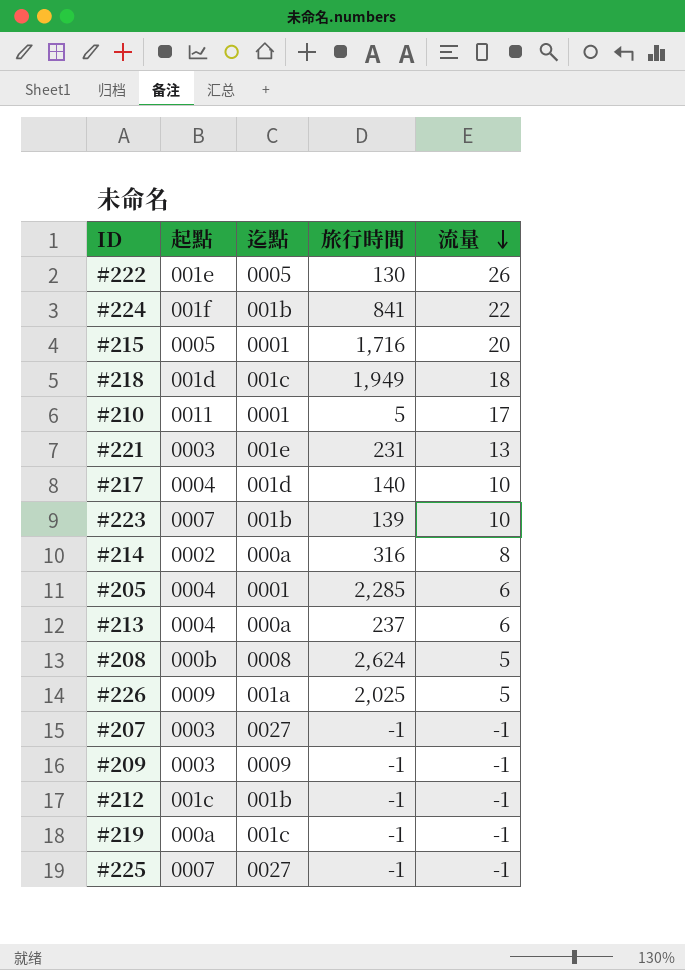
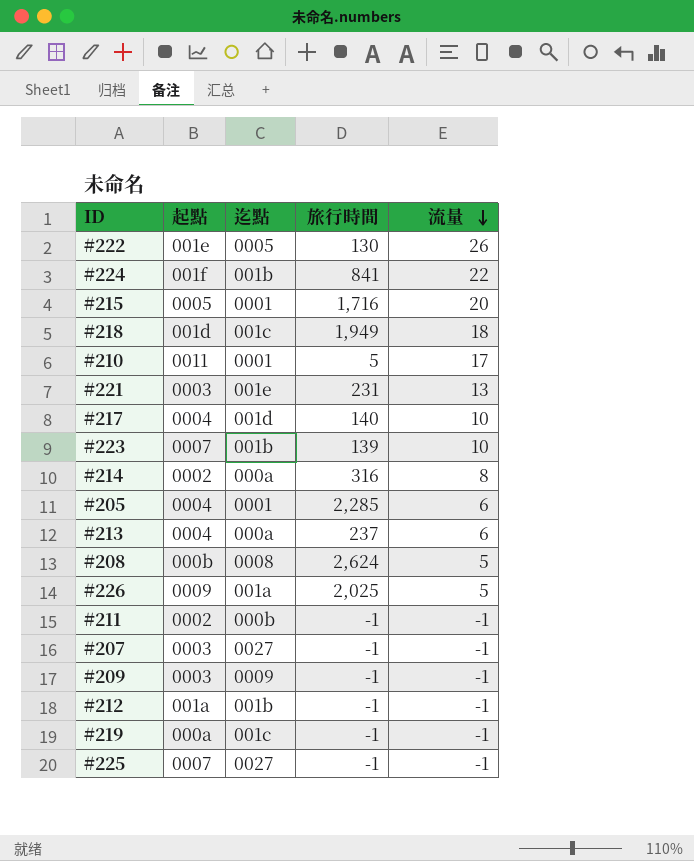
row #211: none -> 0002 | 000b | -1 | -1
#212 | 起點: 001c -> 001a

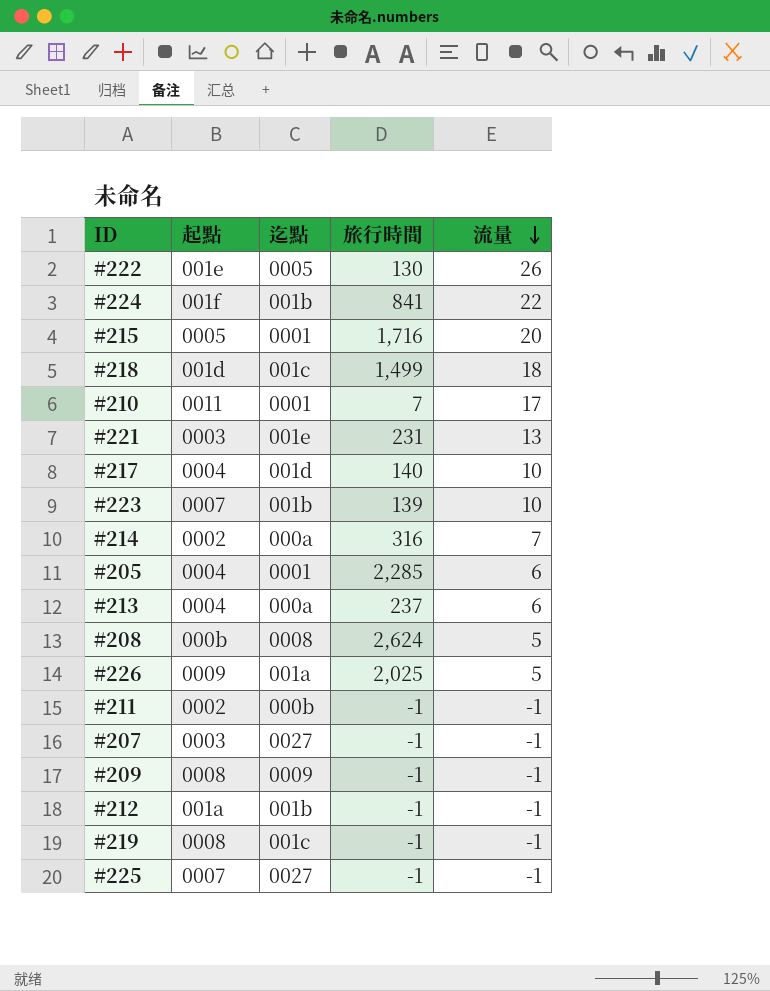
#218 | 旅行時間: 1,949 -> 1,499
#210 | 旅行時間: 5 -> 7
#214 | 流量: 8 -> 7
#209 | 起點: 0003 -> 0008
#219 | 起點: 000a -> 0008

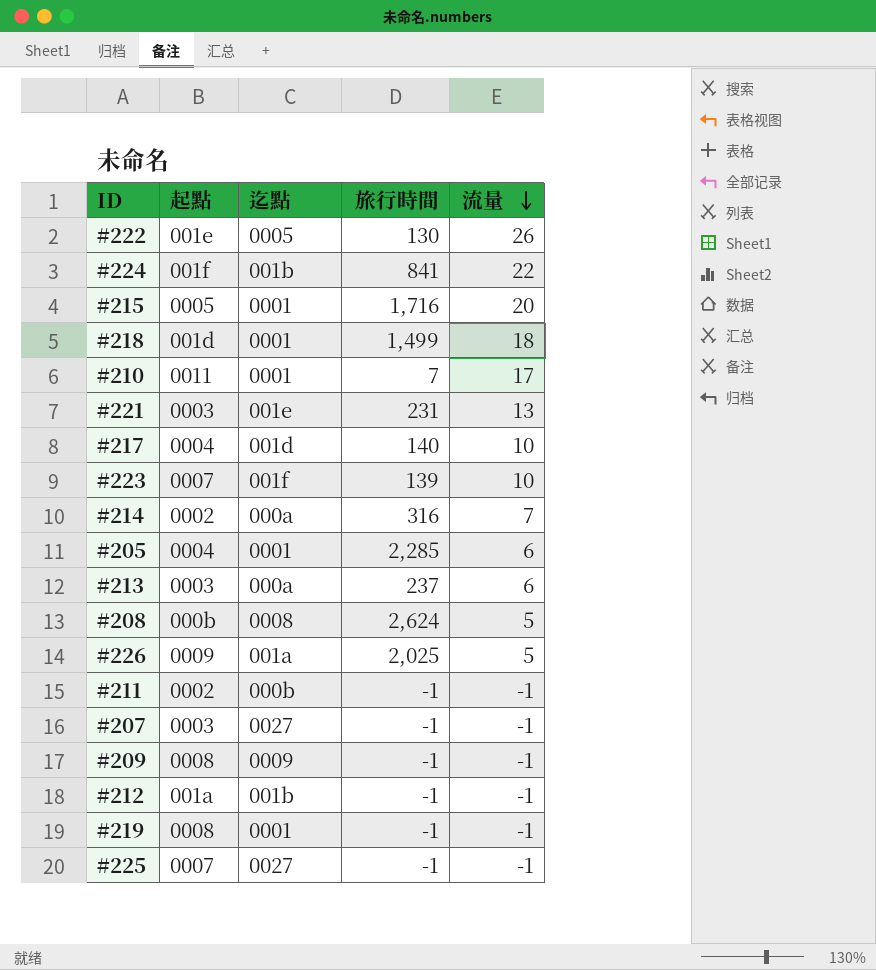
#218 | 迄點: 001c -> 0001
#223 | 迄點: 001b -> 001f
#213 | 起點: 0004 -> 0003
#219 | 迄點: 001c -> 0001

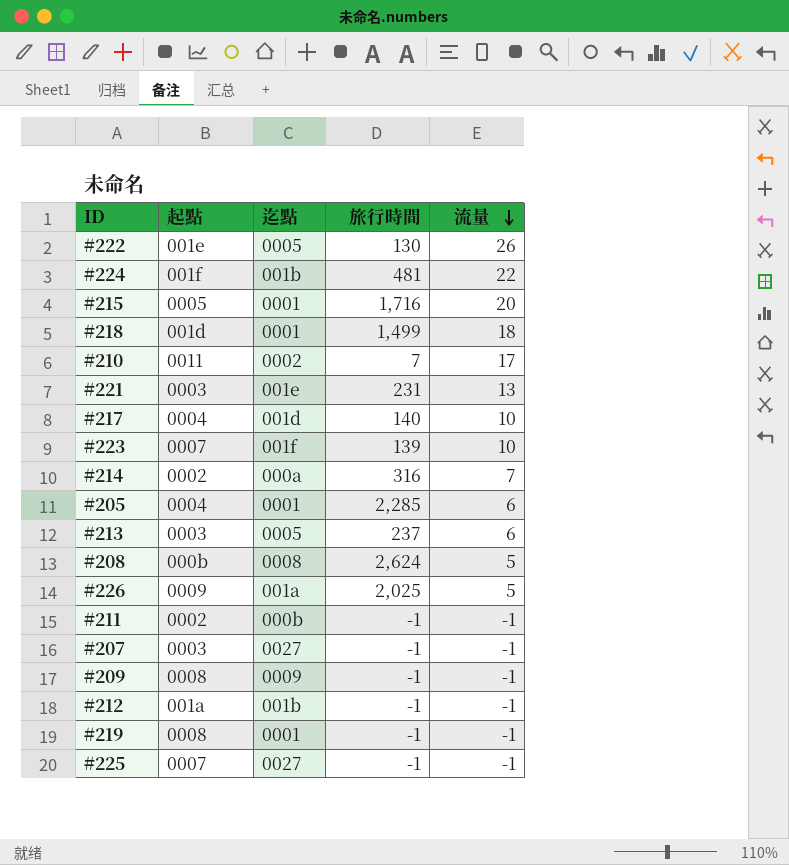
#224 | 旅行時間: 841 -> 481
#210 | 迄點: 0001 -> 0002
#213 | 迄點: 000a -> 0005

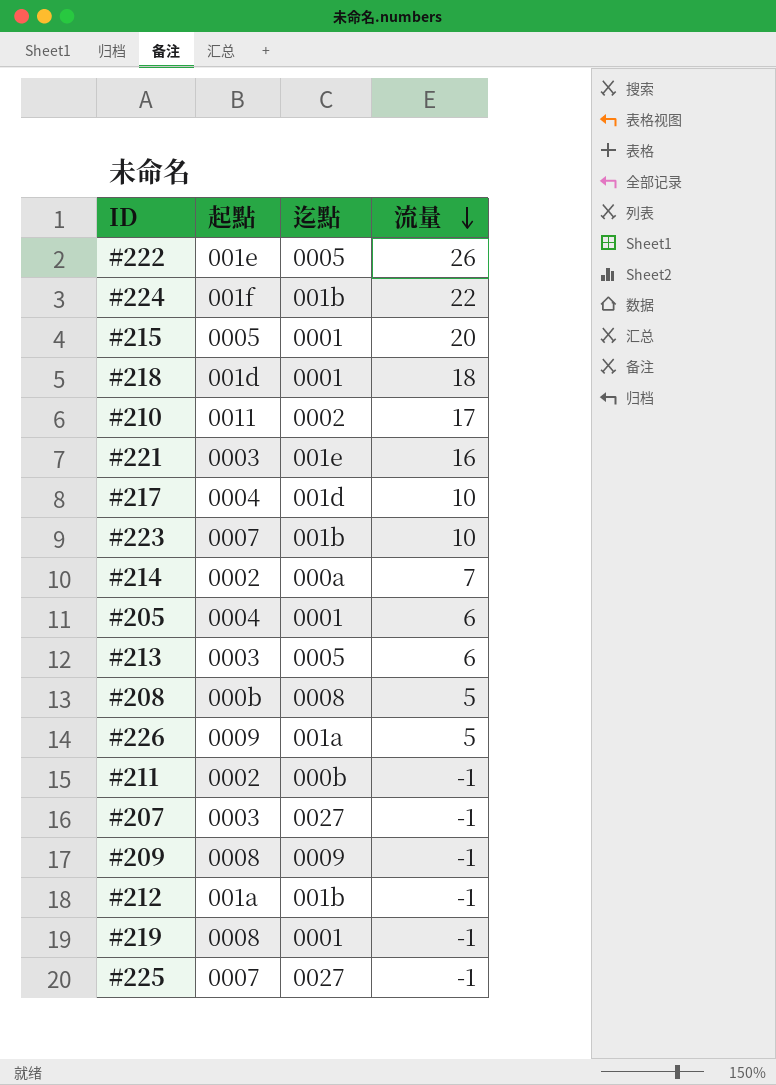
column 旅行時間 | position: 4 -> none
#221 | 流量: 13 -> 16
#223 | 迄點: 001f -> 001b

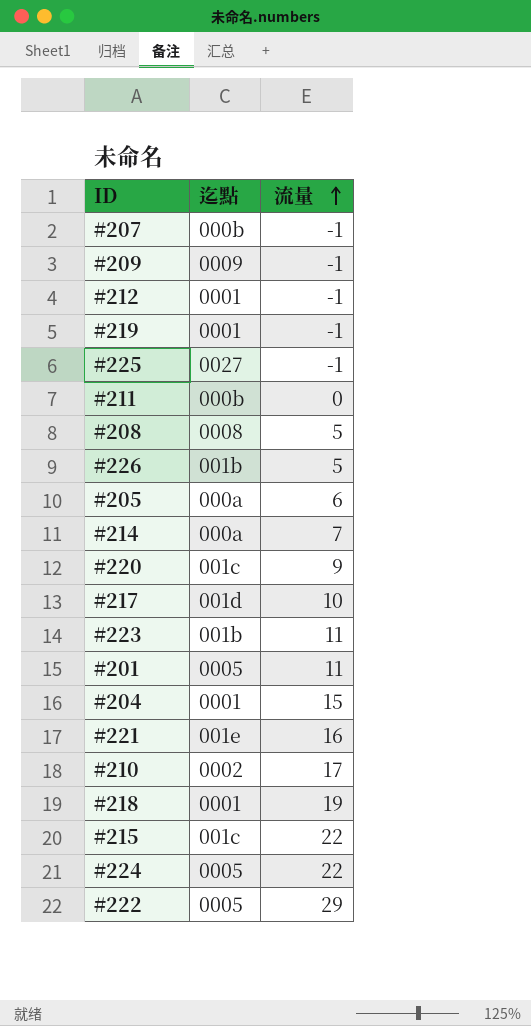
row order: 流量 descending -> 流量 ascending
column 起點 | position: 2 -> none
row #213: 0003 | 0005 | 6 -> none
#207 | 迄點: 0027 -> 000b
#212 | 迄點: 001b -> 0001
#211 | 流量: -1 -> 0
#226 | 迄點: 001a -> 001b
#205 | 迄點: 0001 -> 000a
row #220: none -> 001c | 9
#223 | 流量: 10 -> 11
row #201: none -> 0005 | 11
row #204: none -> 0001 | 15
#218 | 流量: 18 -> 19
#215 | 迄點: 0001 -> 001c
#215 | 流量: 20 -> 22
#224 | 迄點: 001b -> 0005
#222 | 流量: 26 -> 29

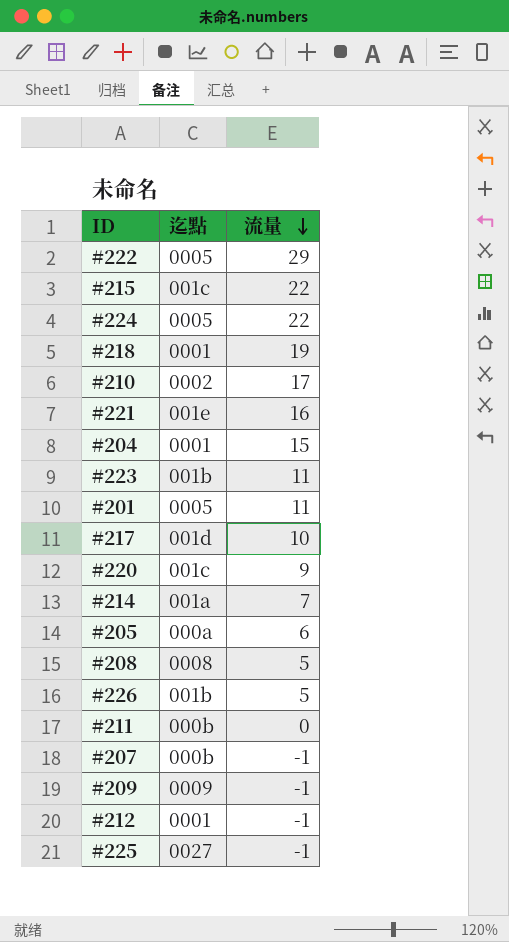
row order: 流量 ascending -> 流量 descending
row #219: 0001 | -1 -> none
#214 | 迄點: 000a -> 001a

